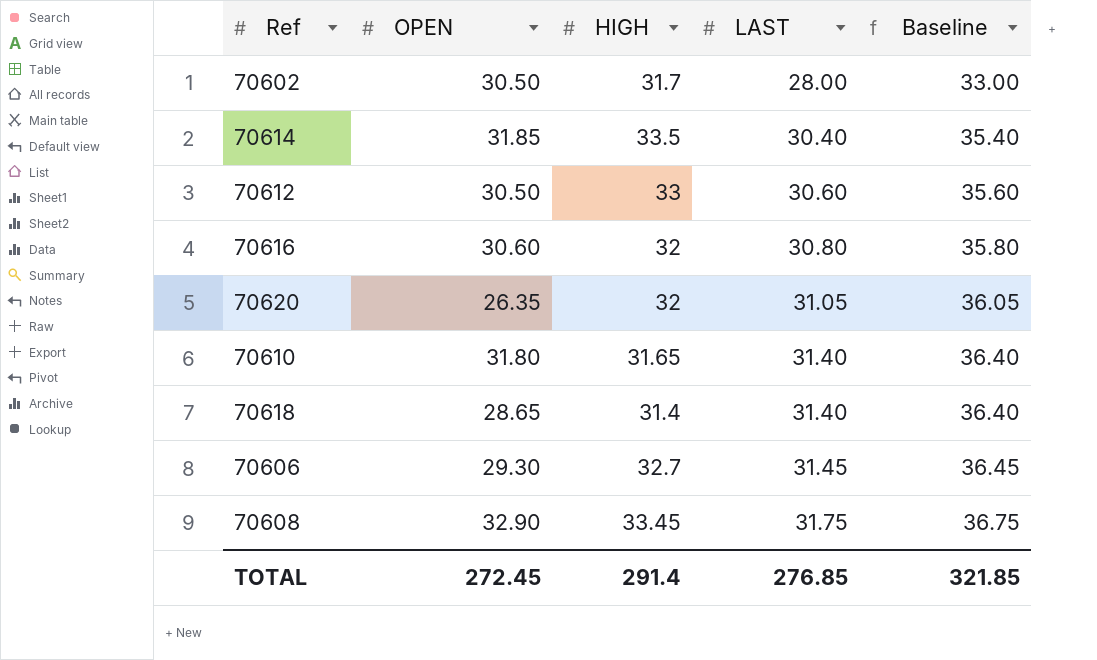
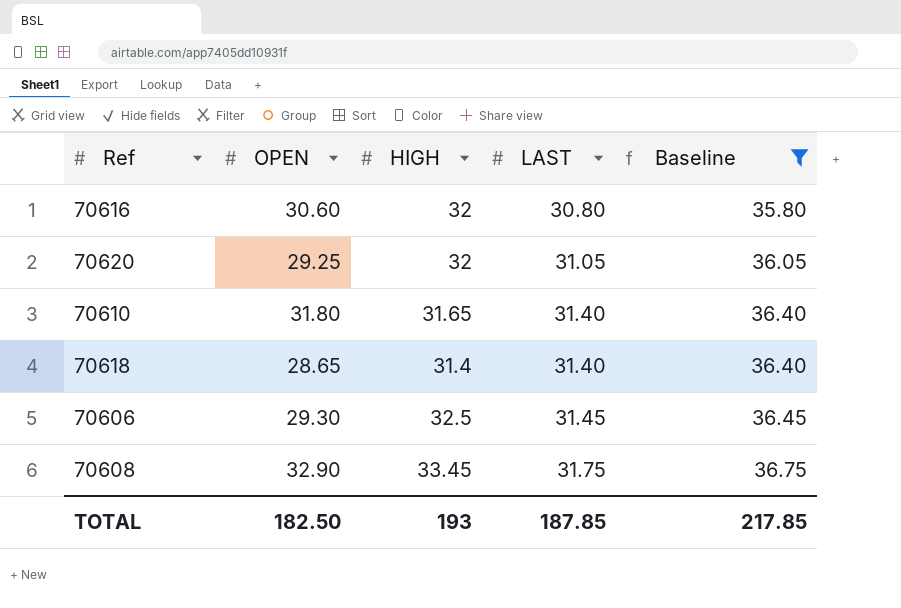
filter: none -> Baseline >= 35.80
70620 | OPEN: 26.35 -> 29.25
70606 | HIGH: 32.7 -> 32.5
TOTAL | OPEN: 272.45 -> 182.50
TOTAL | HIGH: 291.4 -> 193
TOTAL | LAST: 276.85 -> 187.85
TOTAL | Baseline: 321.85 -> 217.85

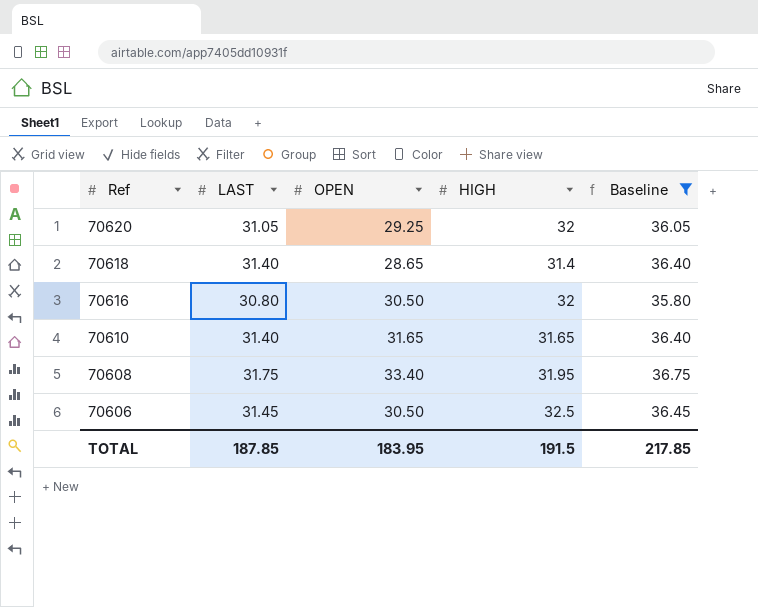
row order: LAST ascending -> Ref descending
column LAST | position: 4 -> 2
70616 | OPEN: 30.60 -> 30.50
70610 | OPEN: 31.80 -> 31.65
70608 | OPEN: 32.90 -> 33.40
70608 | HIGH: 33.45 -> 31.95
70606 | OPEN: 29.30 -> 30.50
TOTAL | OPEN: 182.50 -> 183.95
TOTAL | HIGH: 193 -> 191.5

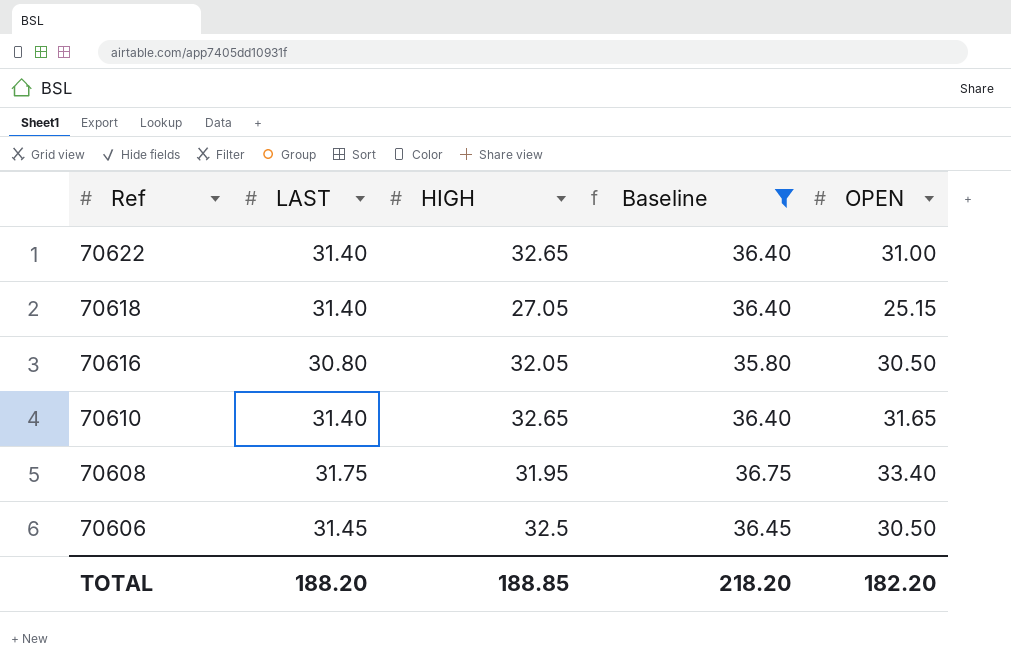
column OPEN | position: 3 -> 5
row 70620: 31.05 | 29.25 | 32 | 36.05 -> none
row 70622: none -> 31.40 | 32.65 | 36.40 | 31.00
70618 | HIGH: 31.4 -> 27.05
70618 | OPEN: 28.65 -> 25.15
70616 | HIGH: 32 -> 32.05
70610 | HIGH: 31.65 -> 32.65
TOTAL | LAST: 187.85 -> 188.20
TOTAL | HIGH: 191.5 -> 188.85
TOTAL | Baseline: 217.85 -> 218.20
TOTAL | OPEN: 183.95 -> 182.20

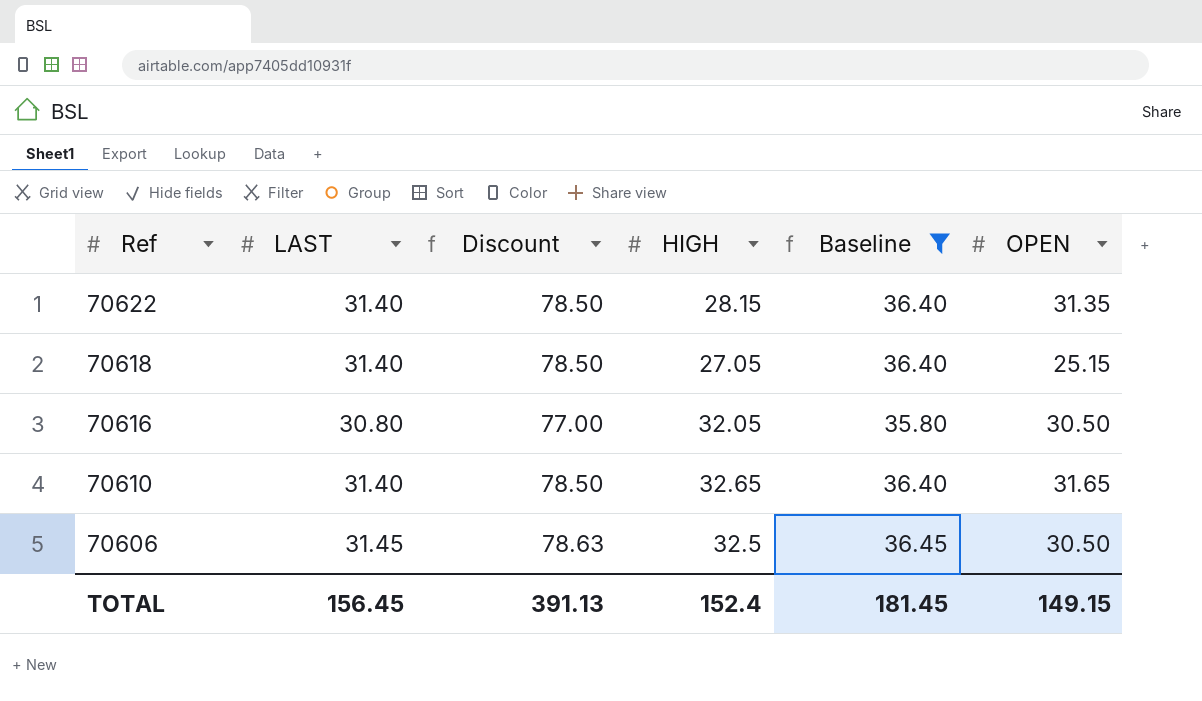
column Discount | formula: none -> [LAST] * 2.5
row 70608: 31.75 | 31.95 | 36.75 | 33.40 -> none
70622 | HIGH: 32.65 -> 28.15
70622 | OPEN: 31.00 -> 31.35
TOTAL | LAST: 188.20 -> 156.45
TOTAL | HIGH: 188.85 -> 152.4
TOTAL | Baseline: 218.20 -> 181.45
TOTAL | OPEN: 182.20 -> 149.15

